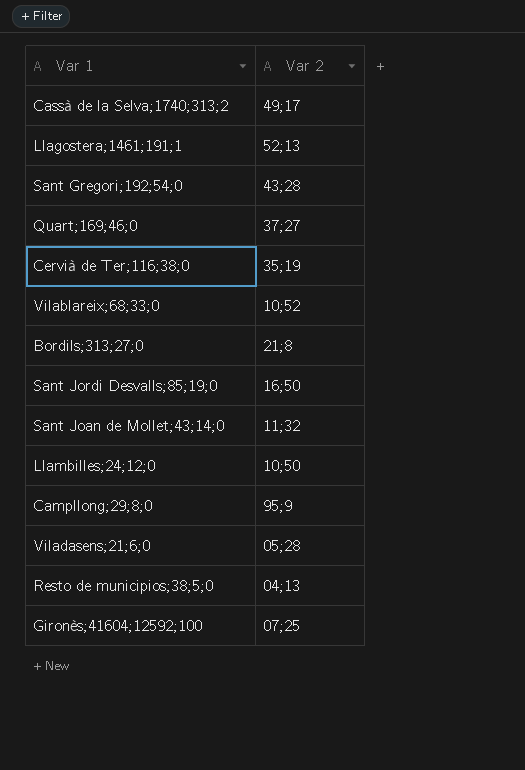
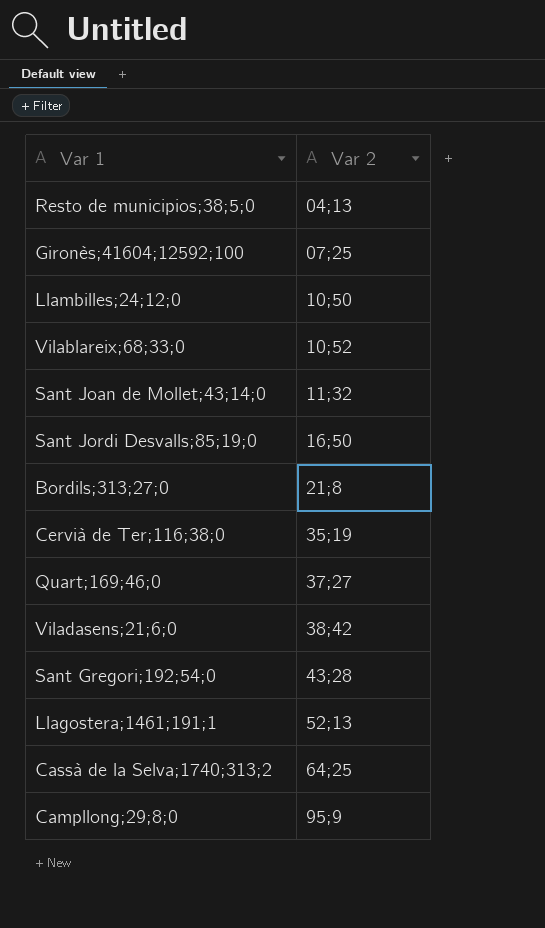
row order: none -> Var 2 ascending
Viladasens;21;6;0 | Var 2: 05;28 -> 38;42
Cassà de la Selva;1740;313;2 | Var 2: 49;17 -> 64;25

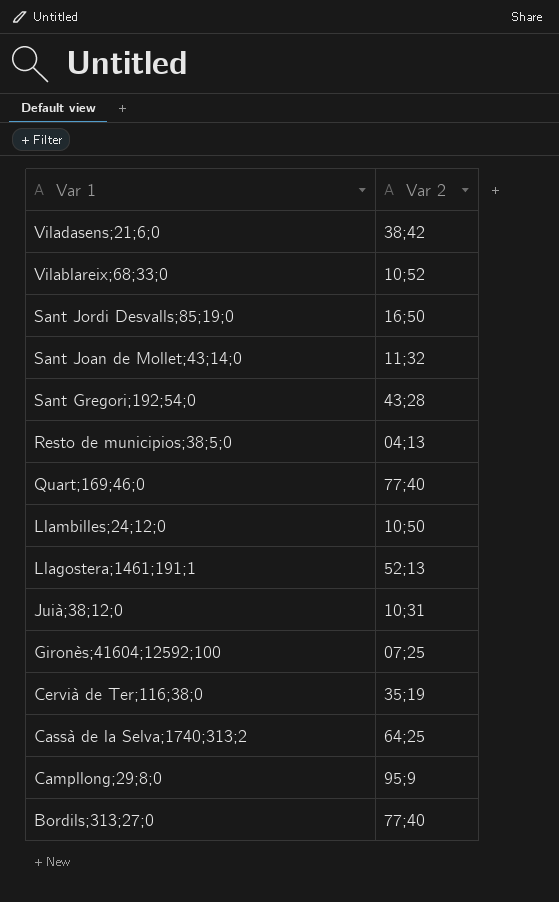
row order: Var 2 ascending -> Var 1 descending
Quart;169;46;0 | Var 2: 37;27 -> 77;40
row Juià;38;12;0: none -> 10;31
Bordils;313;27;0 | Var 2: 21;8 -> 77;40

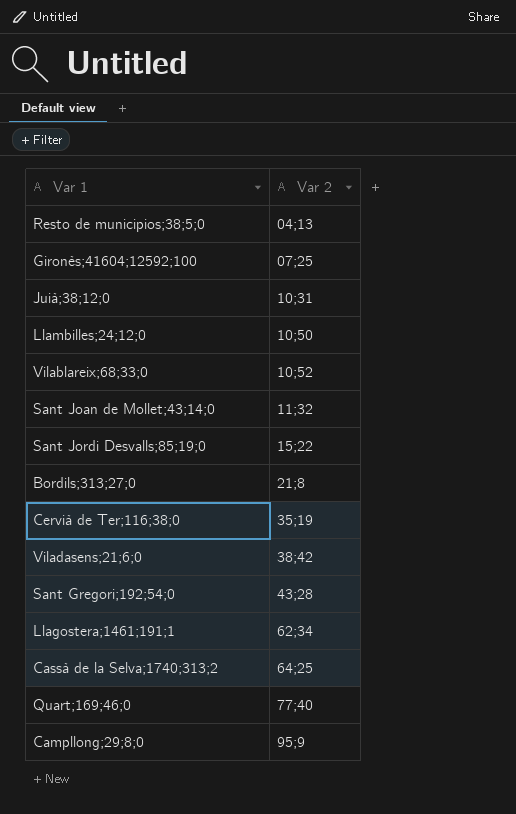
row order: Var 1 descending -> Var 2 ascending
Sant Jordi Desvalls;85;19;0 | Var 2: 16;50 -> 15;22
Bordils;313;27;0 | Var 2: 77;40 -> 21;8
Llagostera;1461;191;1 | Var 2: 52;13 -> 62;34

